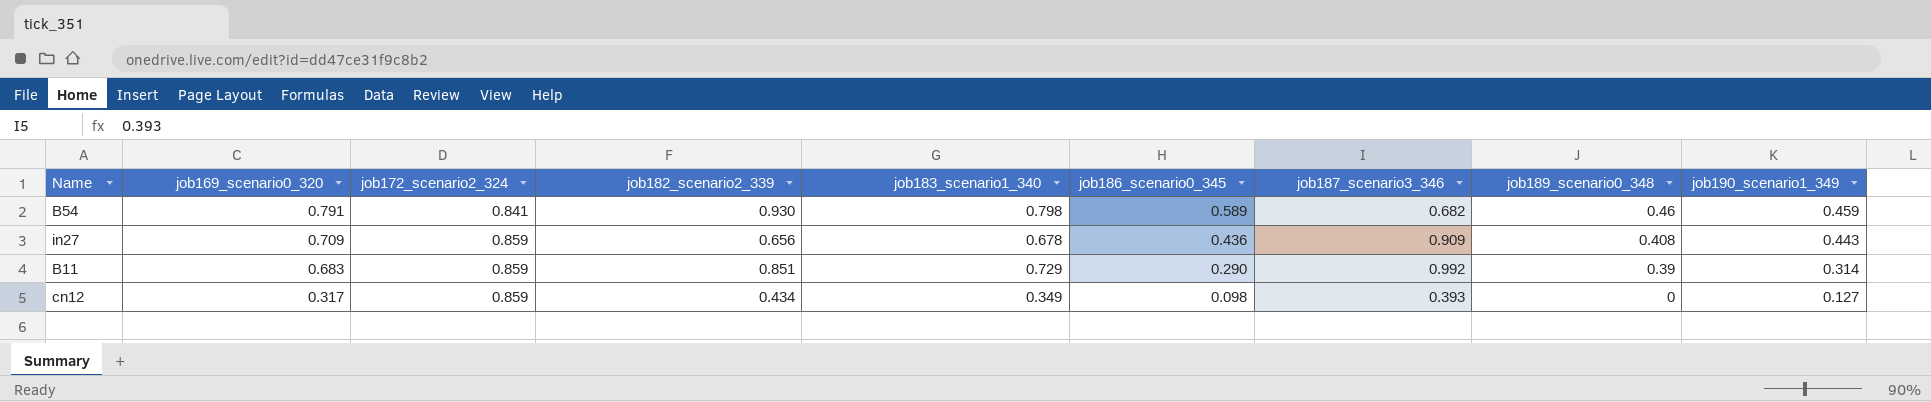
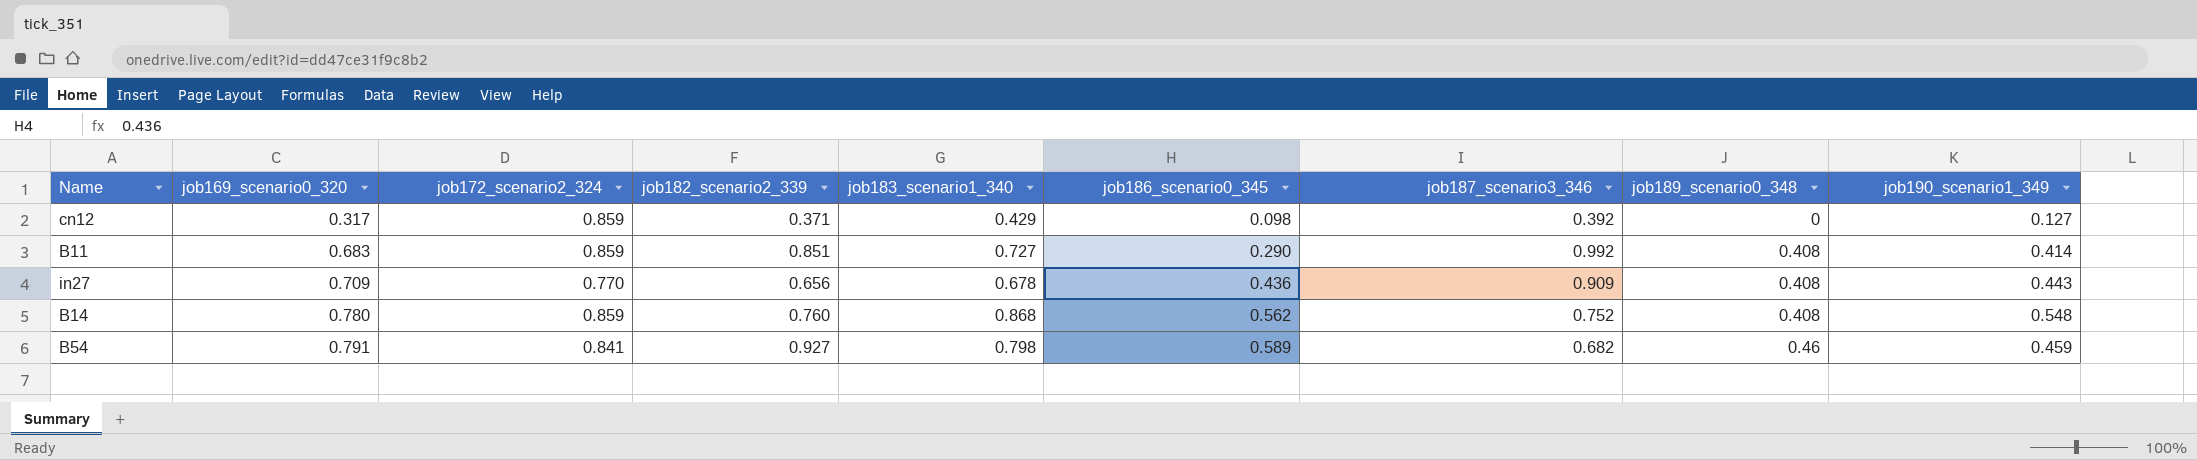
row order: job169_scenario0_320 descending -> job169_scenario0_320 ascending
cn12 | job182_scenario2_339: 0.434 -> 0.371
cn12 | job183_scenario1_340: 0.349 -> 0.429
cn12 | job187_scenario3_346: 0.393 -> 0.392
B11 | job183_scenario1_340: 0.729 -> 0.727
B11 | job189_scenario0_348: 0.39 -> 0.408
B11 | job190_scenario1_349: 0.314 -> 0.414
in27 | job172_scenario2_324: 0.859 -> 0.770
row B14: none -> 0.780 | 0.859 | 0.760 | 0.868 | 0.562 | 0.752 | 0.408 | 0.548
B54 | job182_scenario2_339: 0.930 -> 0.927

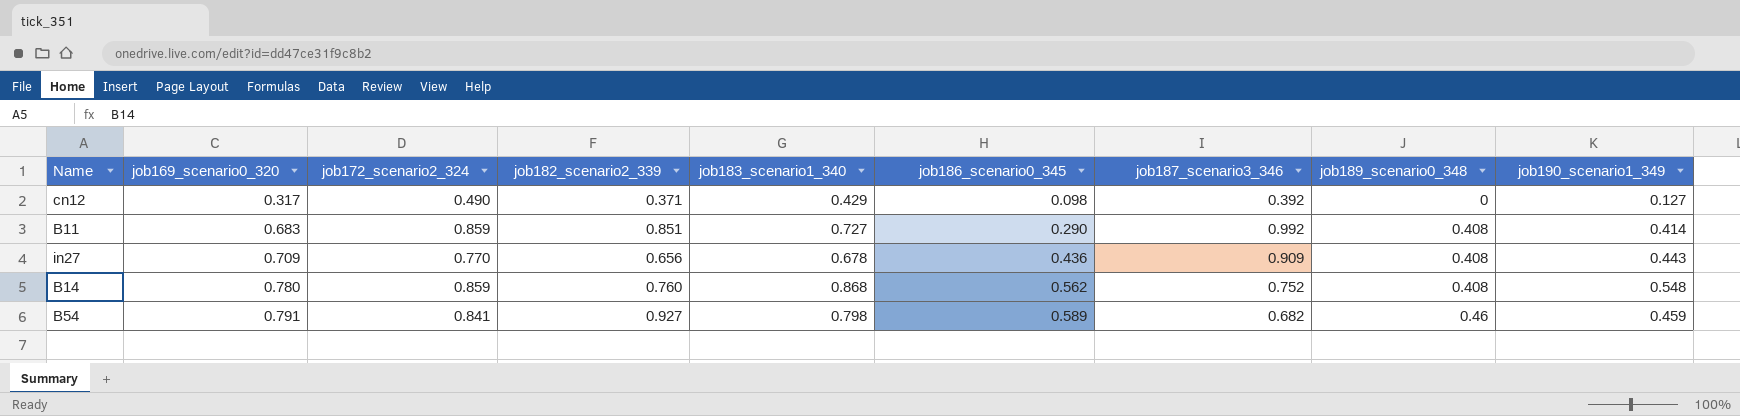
cn12 | job172_scenario2_324: 0.859 -> 0.490

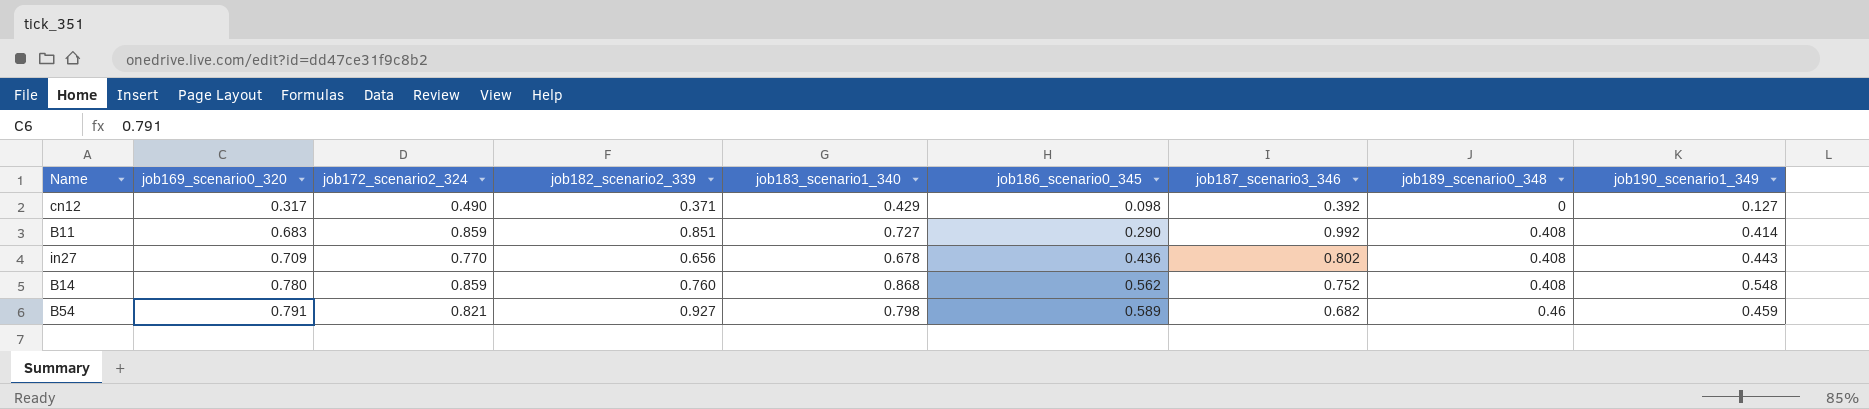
in27 | job187_scenario3_346: 0.909 -> 0.802
B54 | job172_scenario2_324: 0.841 -> 0.821

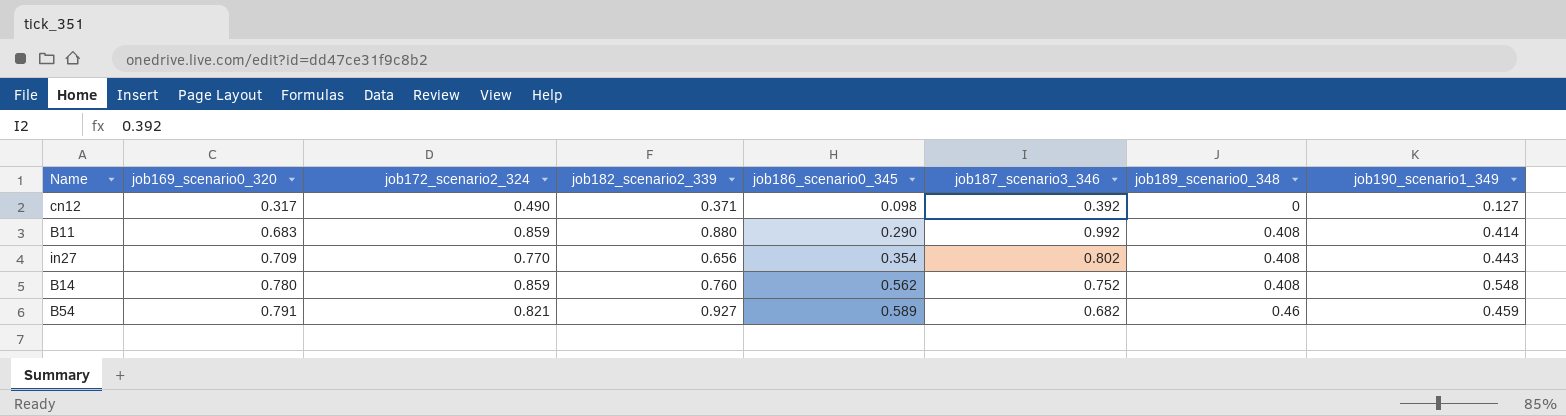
column job183_scenario1_340 | position: 5 -> none
B11 | job182_scenario2_339: 0.851 -> 0.880
in27 | job186_scenario0_345: 0.436 -> 0.354

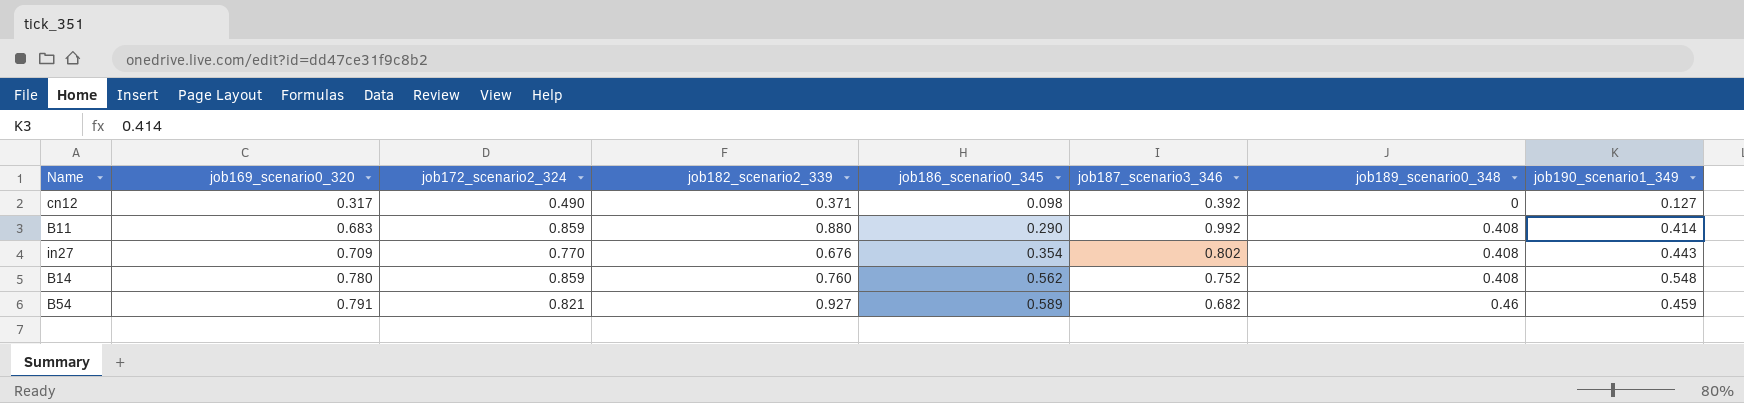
in27 | job182_scenario2_339: 0.656 -> 0.676

